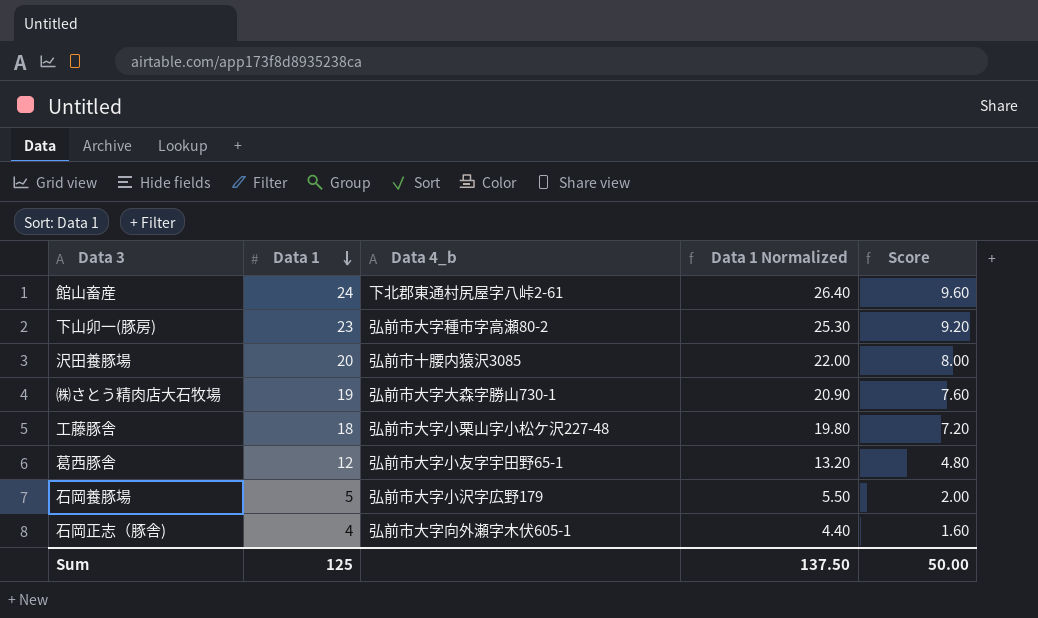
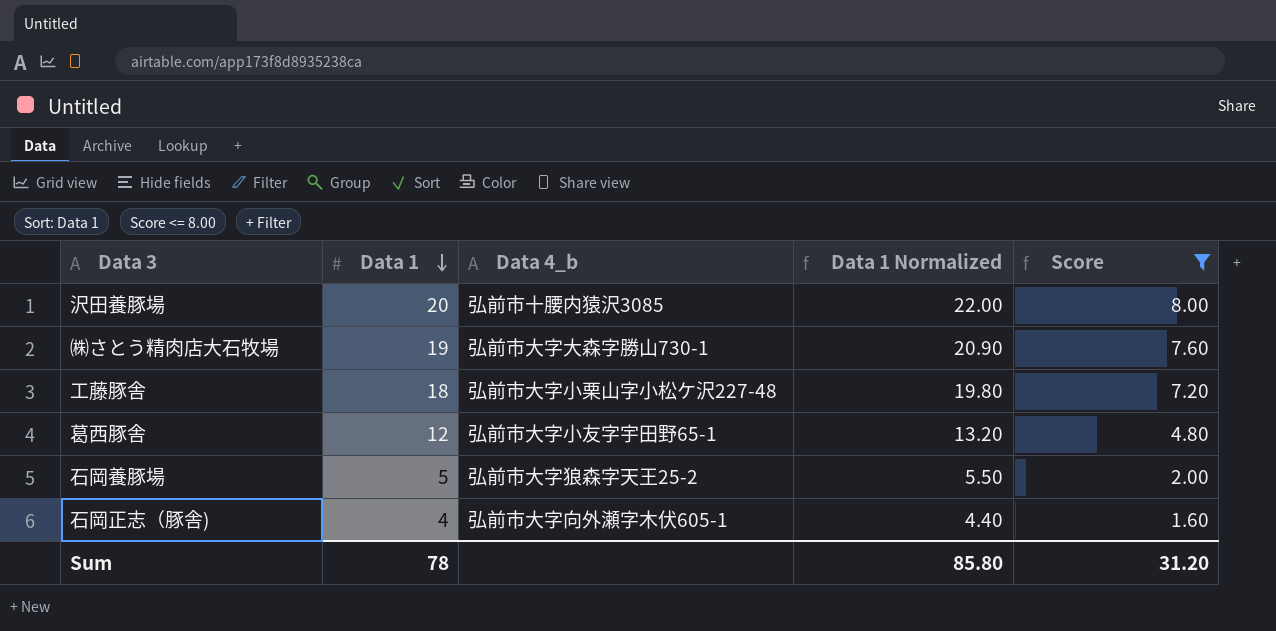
filter: none -> Score <= 8.00
石岡養豚場 | Data 4_b: 弘前市大字小沢字広野179 -> 弘前市大字狼森字天王25-2
Sum | Data 1: 125 -> 78
Sum | Data 1 Normalized: 137.50 -> 85.80
Sum | Score: 50.00 -> 31.20

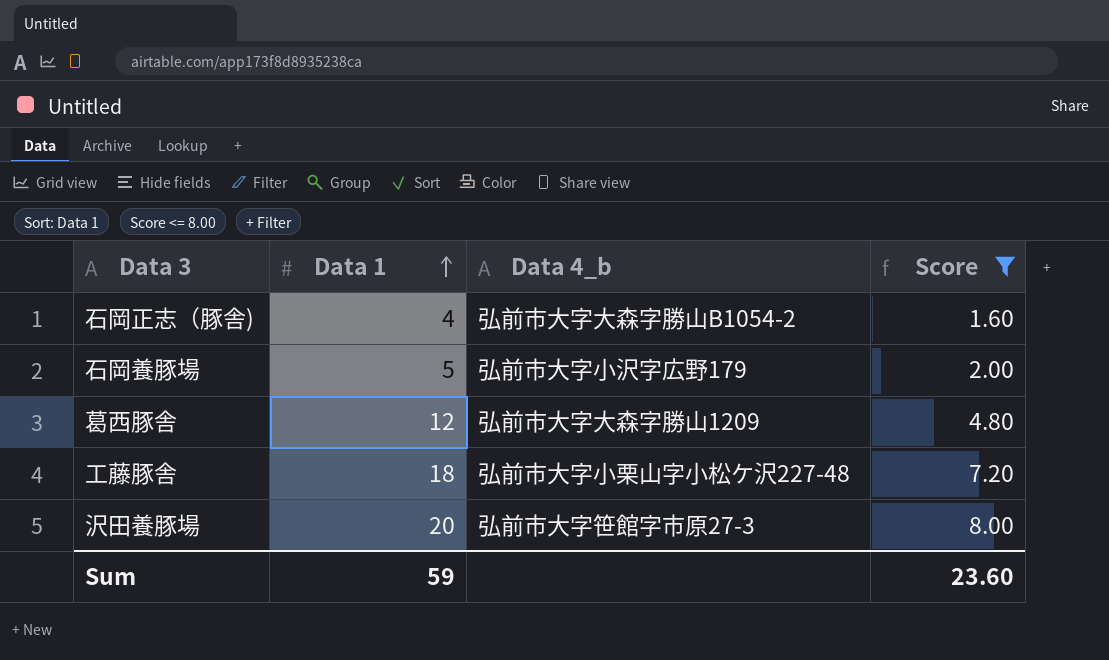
row order: Data 1 descending -> Data 1 ascending
column Data 1 Normalized | formula: [Data 1] * 1.1 -> none
row ㈱さとう精肉店大石牧場: 19 | 弘前市大字大森字勝山730-1 | 20.90 | 7.60 -> none
石岡正志（豚舎) | Data 4_b: 弘前市大字向外瀬字木伏605-1 -> 弘前市大字大森字勝山B1054-2
石岡養豚場 | Data 4_b: 弘前市大字狼森字天王25-2 -> 弘前市大字小沢字広野179
葛西豚舎 | Data 4_b: 弘前市大字小友字宇田野65-1 -> 弘前市大字大森字勝山1209
沢田養豚場 | Data 4_b: 弘前市十腰内猿沢3085 -> 弘前市大字笹館字市原27-3
Sum | Data 1: 78 -> 59
Sum | Score: 31.20 -> 23.60

